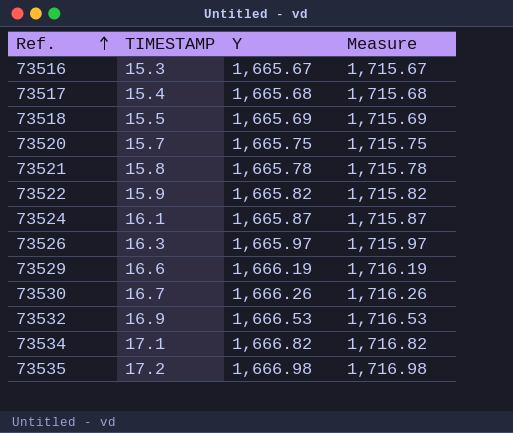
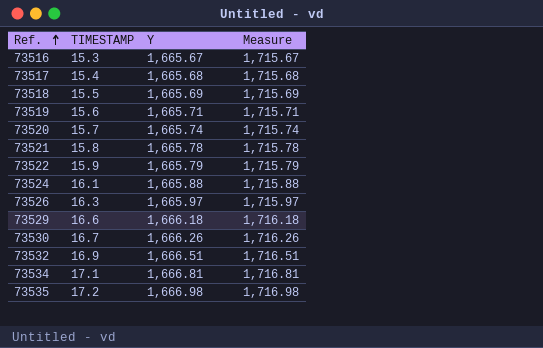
row 73519: none -> 15.6 | 1,665.71 | 1,715.71
73520 | Y: 1,665.75 -> 1,665.74
73520 | Measure: 1,715.75 -> 1,715.74
73522 | Y: 1,665.82 -> 1,665.79
73522 | Measure: 1,715.82 -> 1,715.79
73524 | Y: 1,665.87 -> 1,665.88
73524 | Measure: 1,715.87 -> 1,715.88
73529 | Y: 1,666.19 -> 1,666.18
73529 | Measure: 1,716.19 -> 1,716.18
73532 | Y: 1,666.53 -> 1,666.51
73532 | Measure: 1,716.53 -> 1,716.51
73534 | Y: 1,666.82 -> 1,666.81
73534 | Measure: 1,716.82 -> 1,716.81

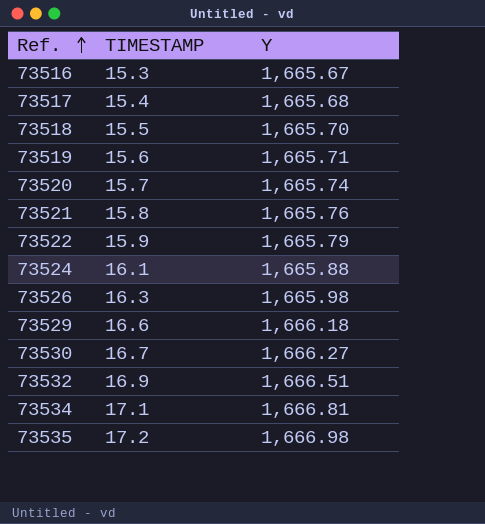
column Measure | formula: [Y] + 50 -> none
73518 | Y: 1,665.69 -> 1,665.70
73521 | Y: 1,665.78 -> 1,665.76
73526 | Y: 1,665.97 -> 1,665.98
73530 | Y: 1,666.26 -> 1,666.27

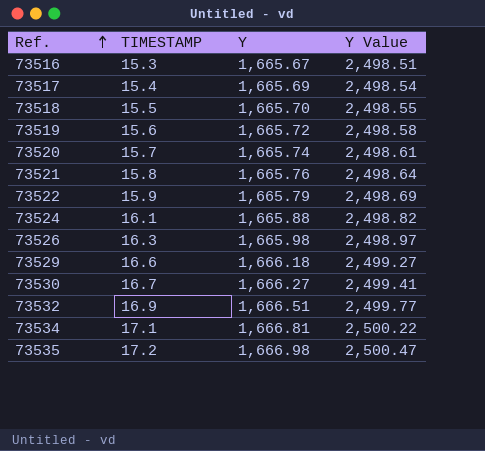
column Y Value | formula: none -> [Y] * 1.5
73517 | Y: 1,665.68 -> 1,665.69
73519 | Y: 1,665.71 -> 1,665.72

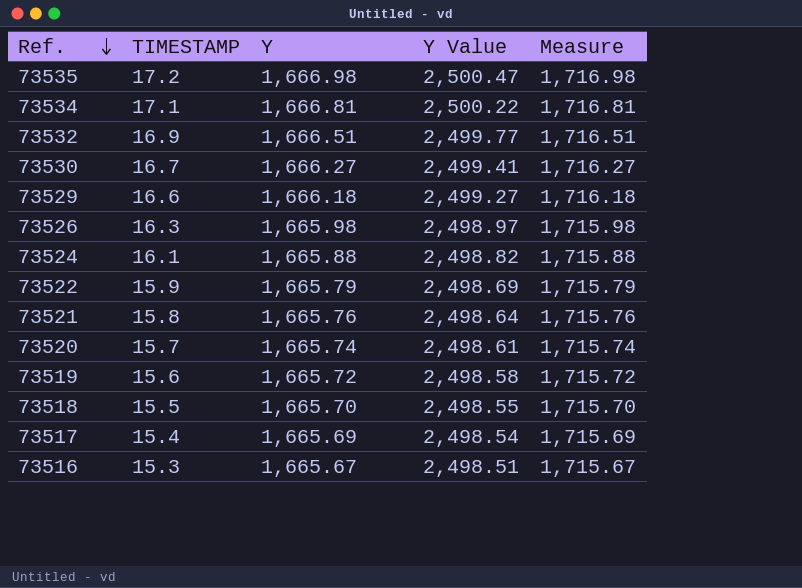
row order: Ref. ascending -> Ref. descending
column Measure | formula: none -> [Y] + 50

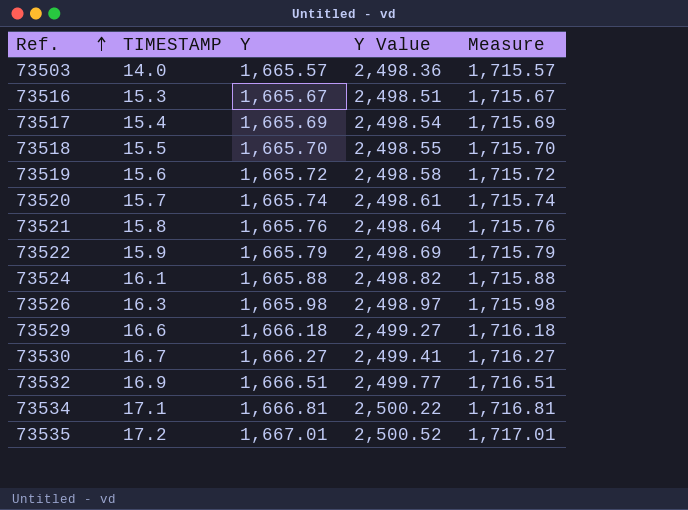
row order: Ref. descending -> Ref. ascending
row 73503: none -> 14.0 | 1,665.57 | 2,498.36 | 1,715.57
73535 | Y: 1,666.98 -> 1,667.01
73535 | Y Value: 2,500.47 -> 2,500.52
73535 | Measure: 1,716.98 -> 1,717.01

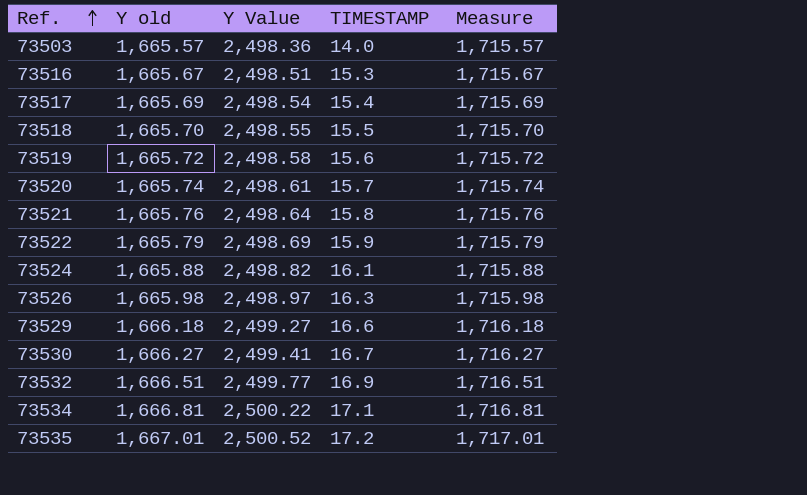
column name: Y -> Y old
column TIMESTAMP | position: 2 -> 4

